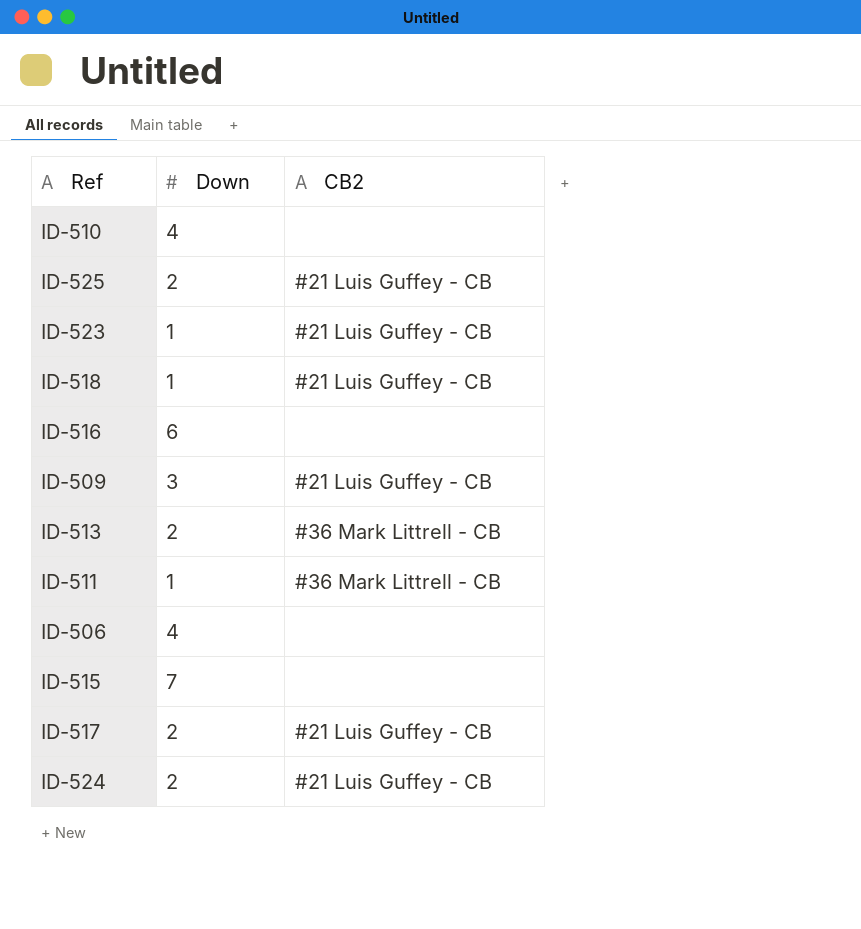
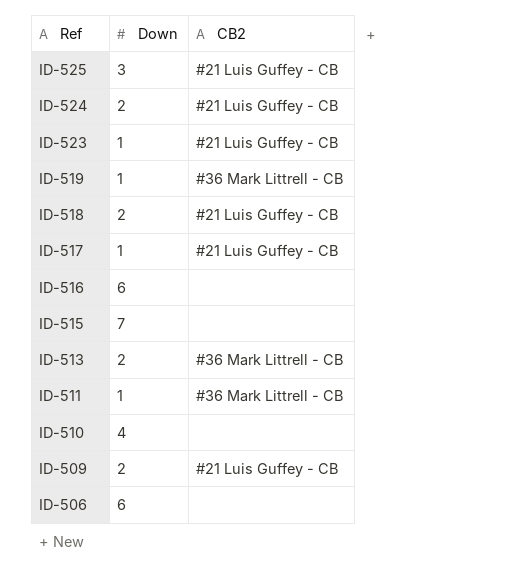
row order: none -> Ref descending
ID-525 | Down: 2 -> 3
row ID-519: none -> 1 | #36 Mark Littrell - CB
ID-518 | Down: 1 -> 2
ID-517 | Down: 2 -> 1
ID-509 | Down: 3 -> 2
ID-506 | Down: 4 -> 6

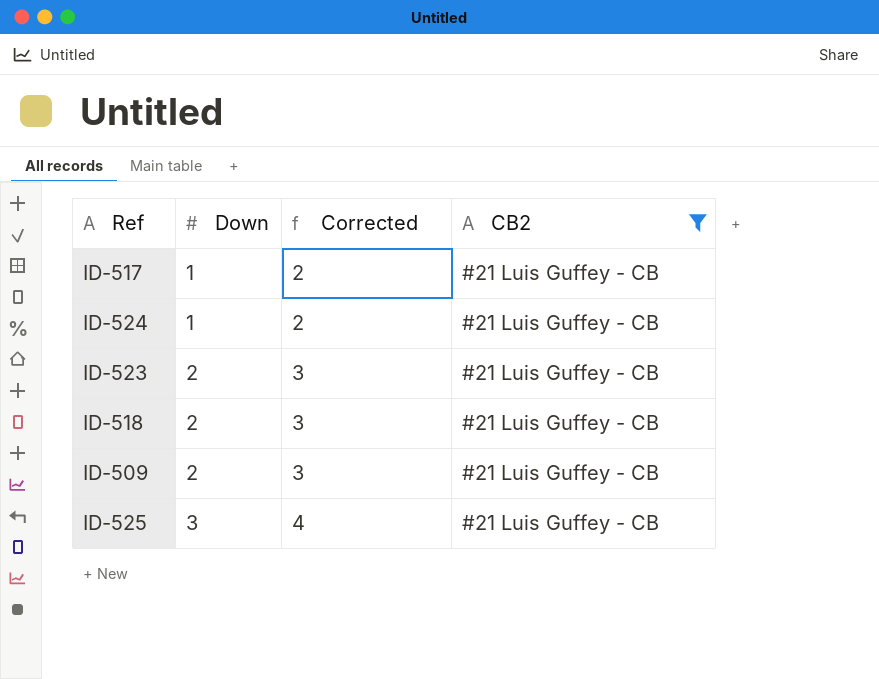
filter: none -> CB2 = #21 Luis Guffey - CB
row order: Ref descending -> Down ascending
column Corrected | formula: none -> [Down] + 1
ID-524 | Down: 2 -> 1
ID-523 | Down: 1 -> 2

